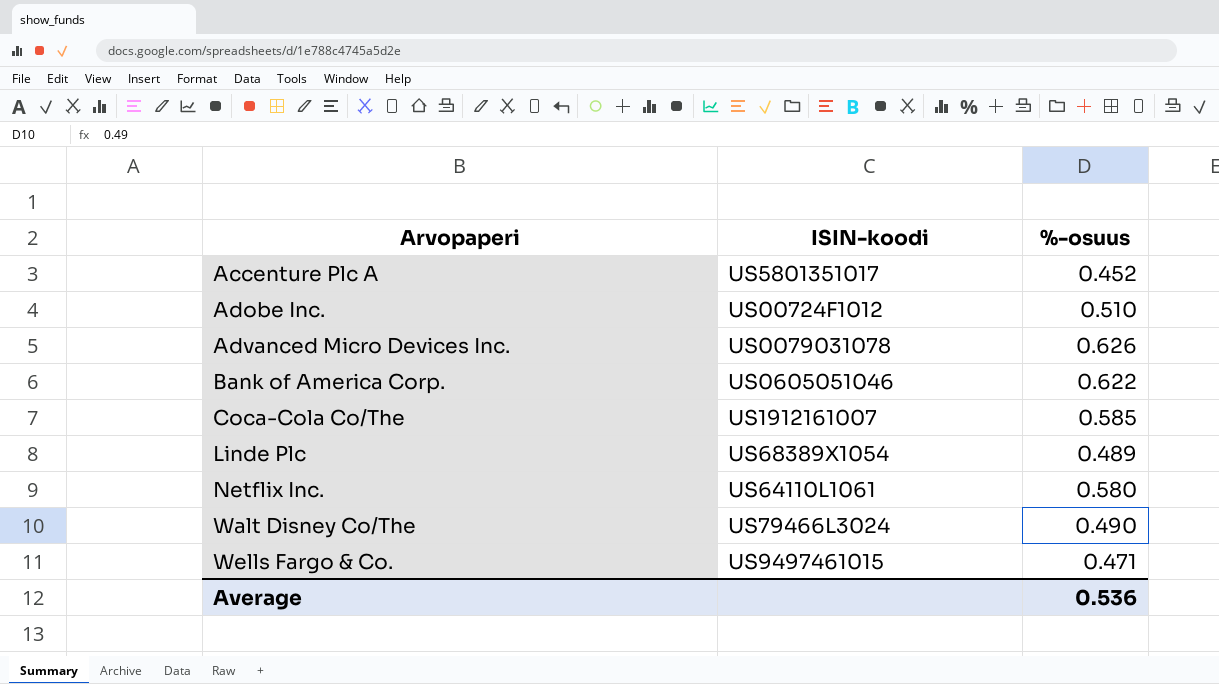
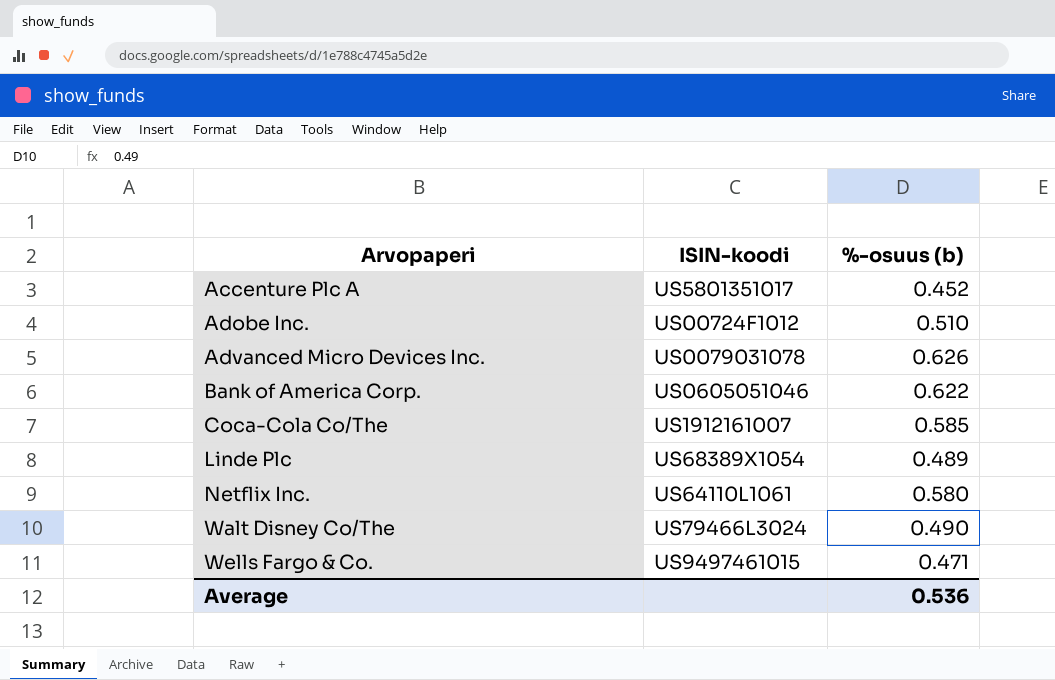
column name: %-osuus -> %-osuus (b)

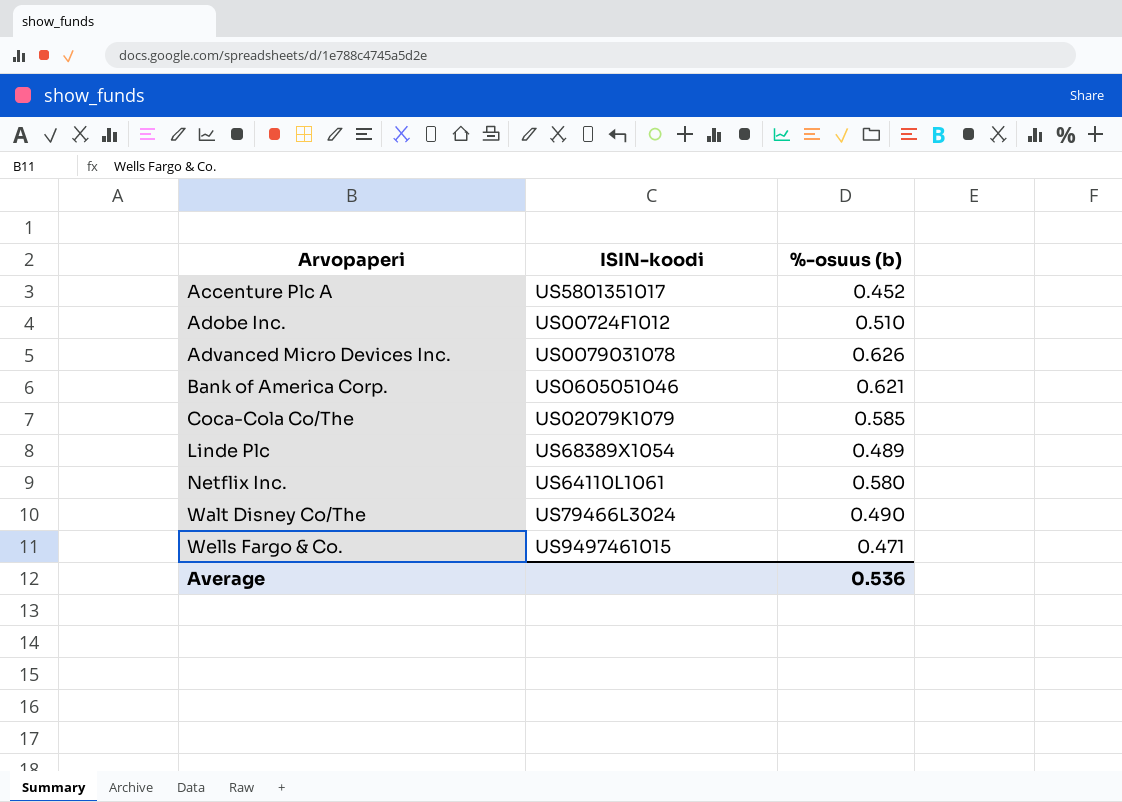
Bank of America Corp. | %-osuus (b): 0.622 -> 0.621
Coca-Cola Co/The | ISIN-koodi: US1912161007 -> US02079K1079

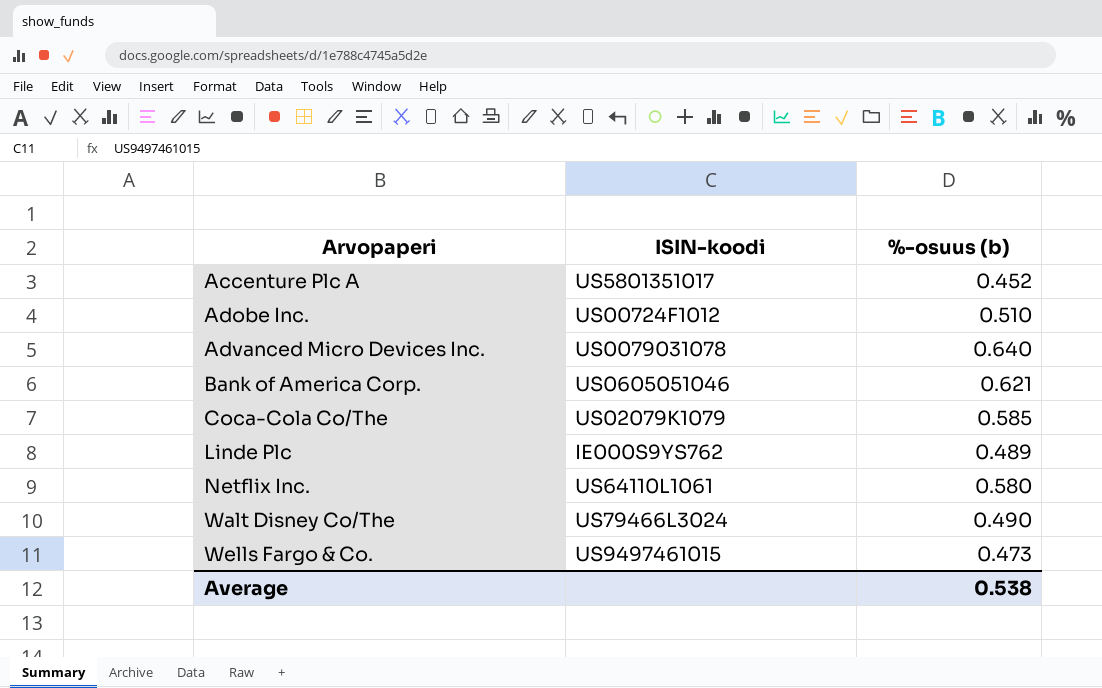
Advanced Micro Devices Inc. | %-osuus (b): 0.626 -> 0.640
Linde Plc | ISIN-koodi: US68389X1054 -> IE000S9YS762
Wells Fargo & Co. | %-osuus (b): 0.471 -> 0.473
Average | %-osuus (b): 0.536 -> 0.538

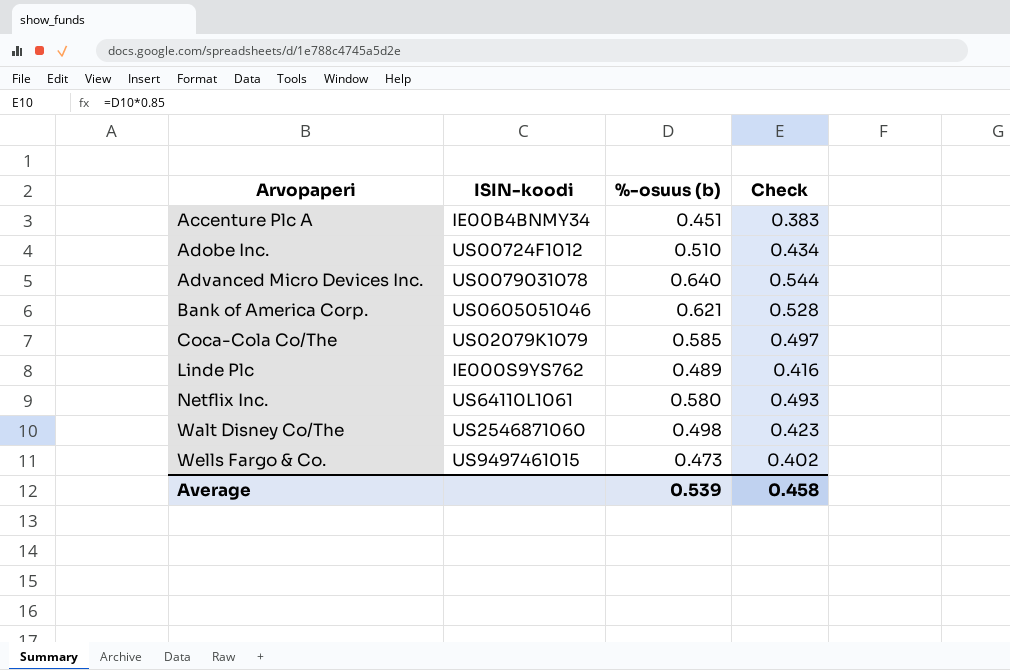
column Check | formula: none -> [%-osuus (b)] * 0.85
Accenture Plc A | ISIN-koodi: US5801351017 -> IE00B4BNMY34
Accenture Plc A | %-osuus (b): 0.452 -> 0.451
Walt Disney Co/The | ISIN-koodi: US79466L3024 -> US2546871060
Walt Disney Co/The | %-osuus (b): 0.490 -> 0.498
Average | %-osuus (b): 0.538 -> 0.539

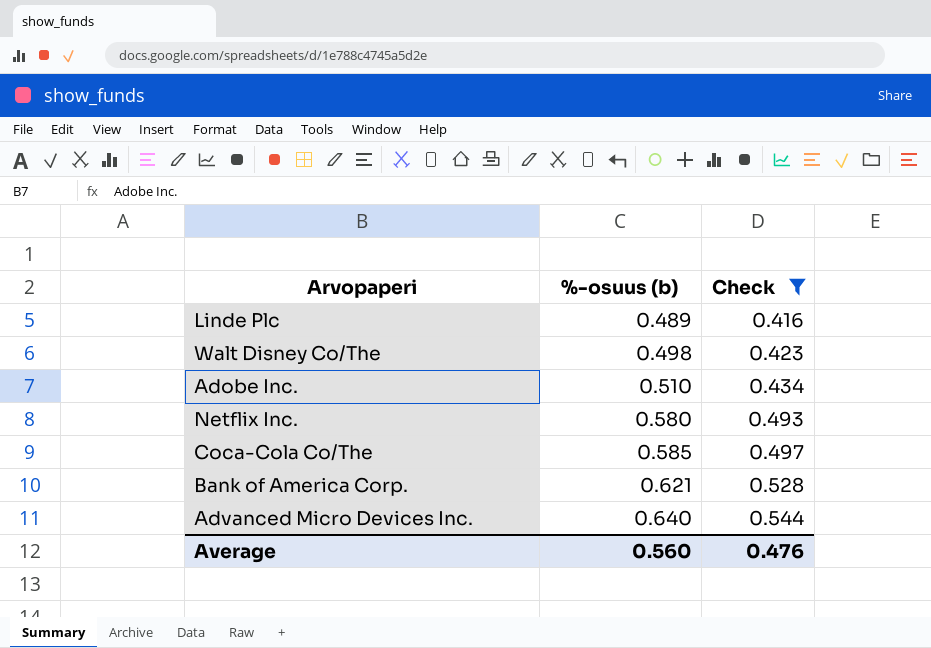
filter: none -> Check >= 0.416
row order: Arvopaperi ascending -> %-osuus (b) ascending
column ISIN-koodi | position: 2 -> none
Average | %-osuus (b): 0.539 -> 0.560
Average | Check: 0.458 -> 0.476

